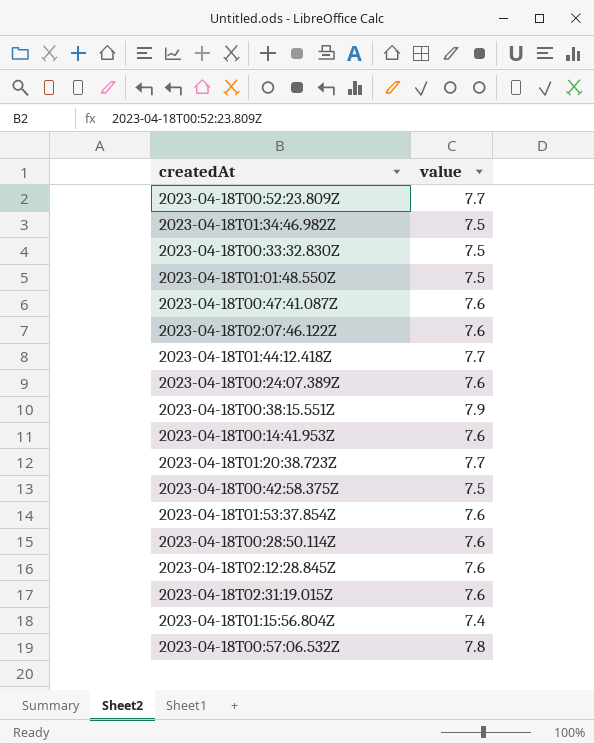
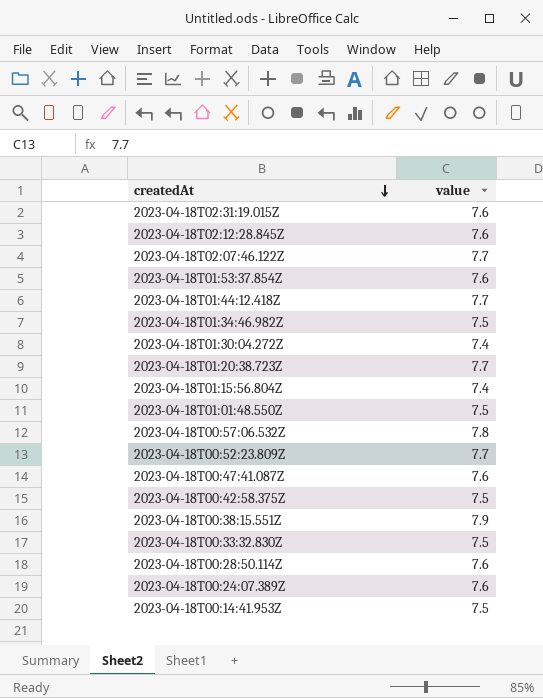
row order: none -> createdAt descending
2023-04-18T02:07:46.122Z | value: 7.6 -> 7.7
row 2023-04-18T01:30:04.272Z: none -> 7.4
2023-04-18T00:14:41.953Z | value: 7.6 -> 7.5

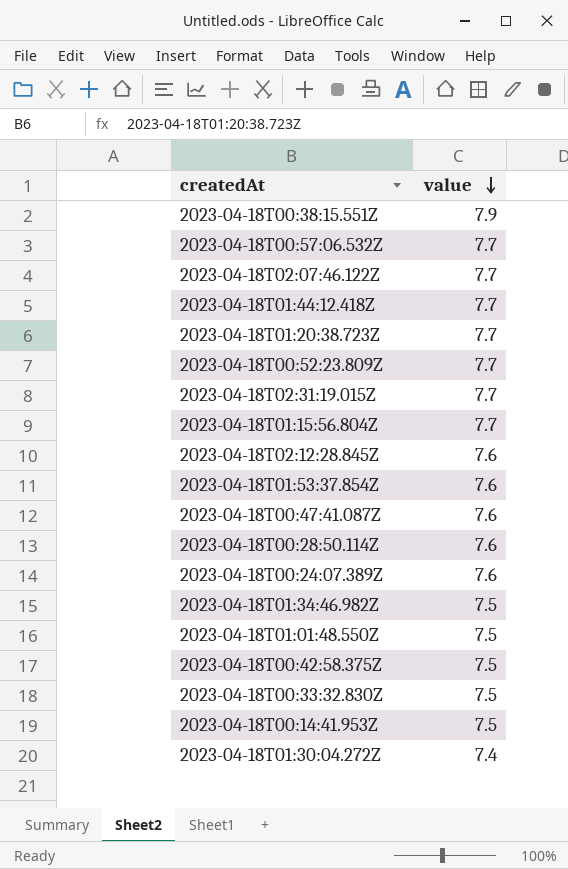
row order: createdAt descending -> value descending
2023-04-18T00:57:06.532Z | value: 7.8 -> 7.7
2023-04-18T02:31:19.015Z | value: 7.6 -> 7.7
2023-04-18T01:15:56.804Z | value: 7.4 -> 7.7

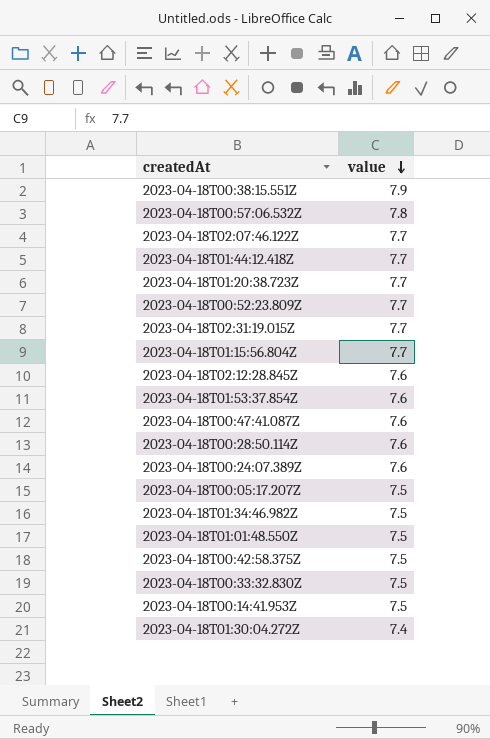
2023-04-18T00:57:06.532Z | value: 7.7 -> 7.8
row 2023-04-18T00:05:17.207Z: none -> 7.5

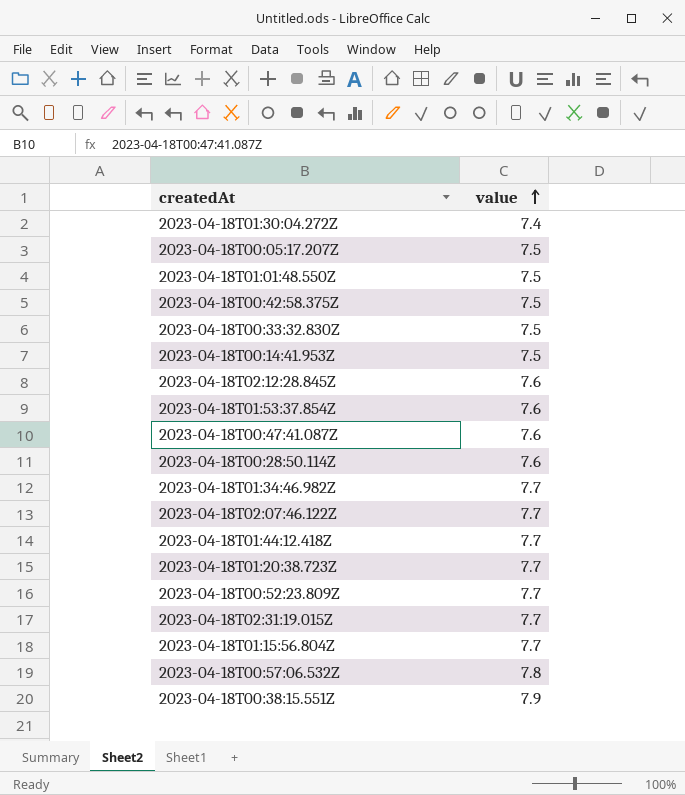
row order: value descending -> value ascending
row 2023-04-18T00:24:07.389Z: 7.6 -> none
2023-04-18T01:34:46.982Z | value: 7.5 -> 7.7

